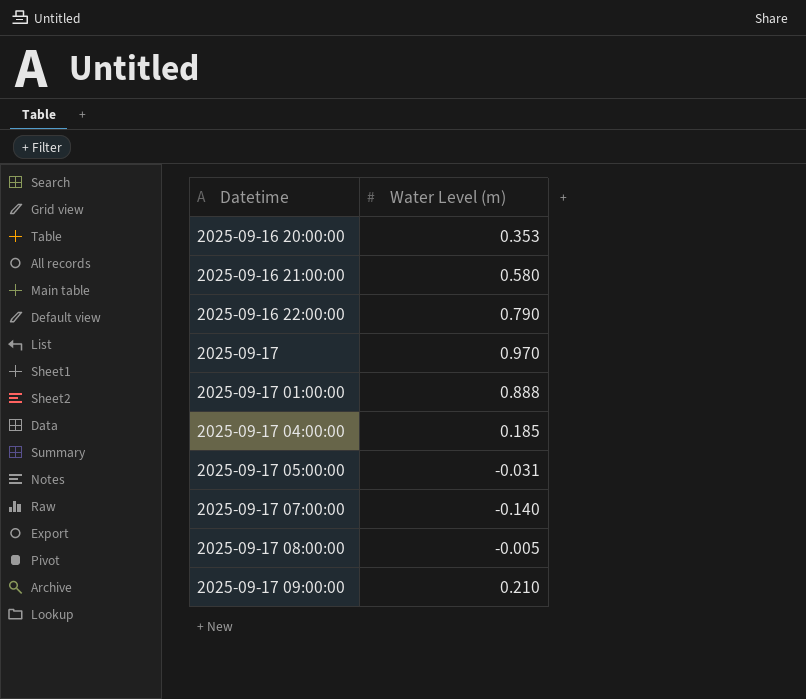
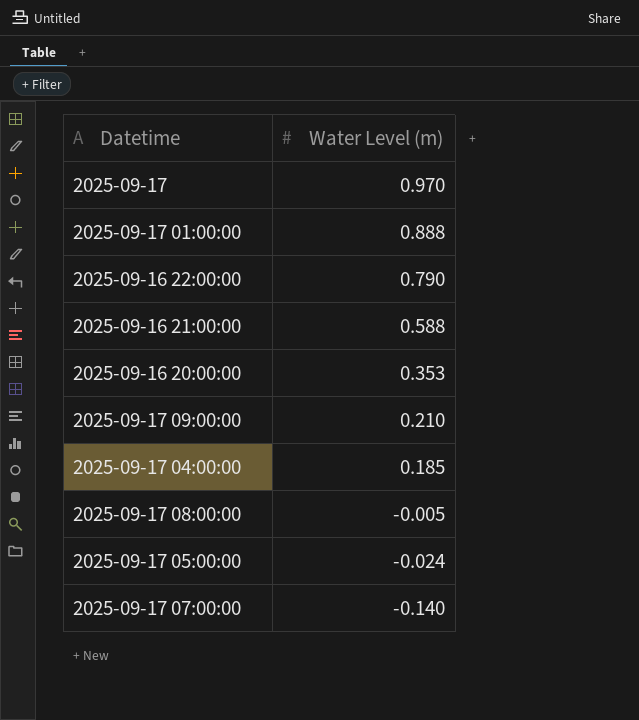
row order: Datetime ascending -> Water Level (m) descending
2025-09-16 21:00:00 | Water Level (m): 0.580 -> 0.588
2025-09-17 05:00:00 | Water Level (m): -0.031 -> -0.024

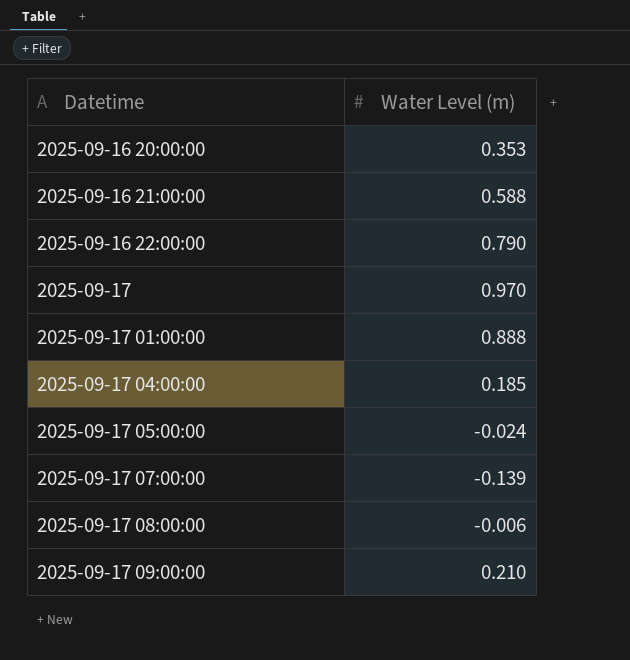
row order: Water Level (m) descending -> Datetime ascending
2025-09-17 07:00:00 | Water Level (m): -0.140 -> -0.139
2025-09-17 08:00:00 | Water Level (m): -0.005 -> -0.006

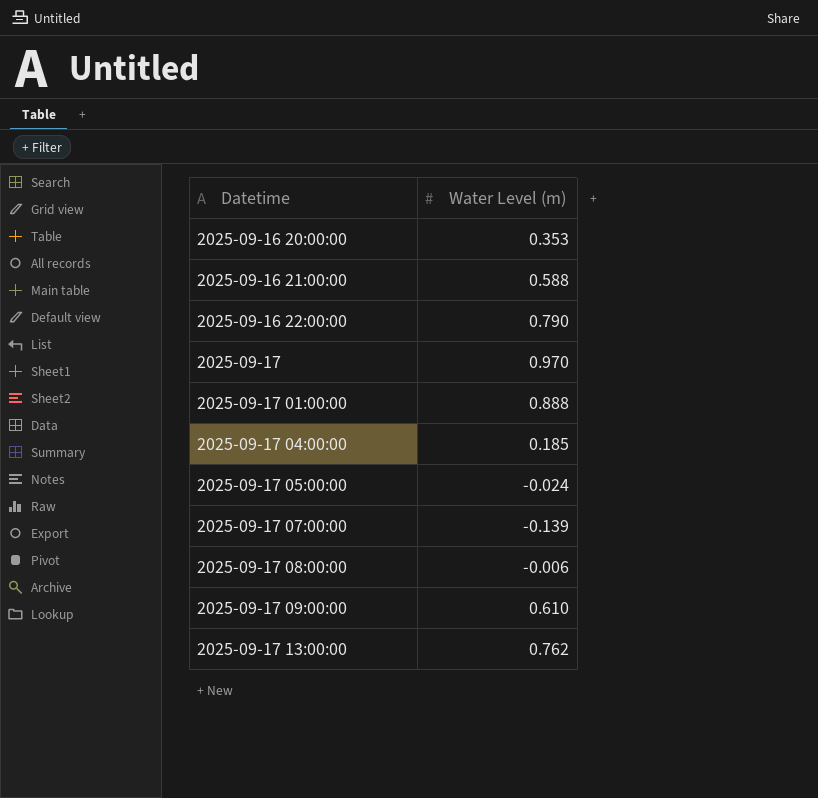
2025-09-17 09:00:00 | Water Level (m): 0.210 -> 0.610
row 2025-09-17 13:00:00: none -> 0.762

